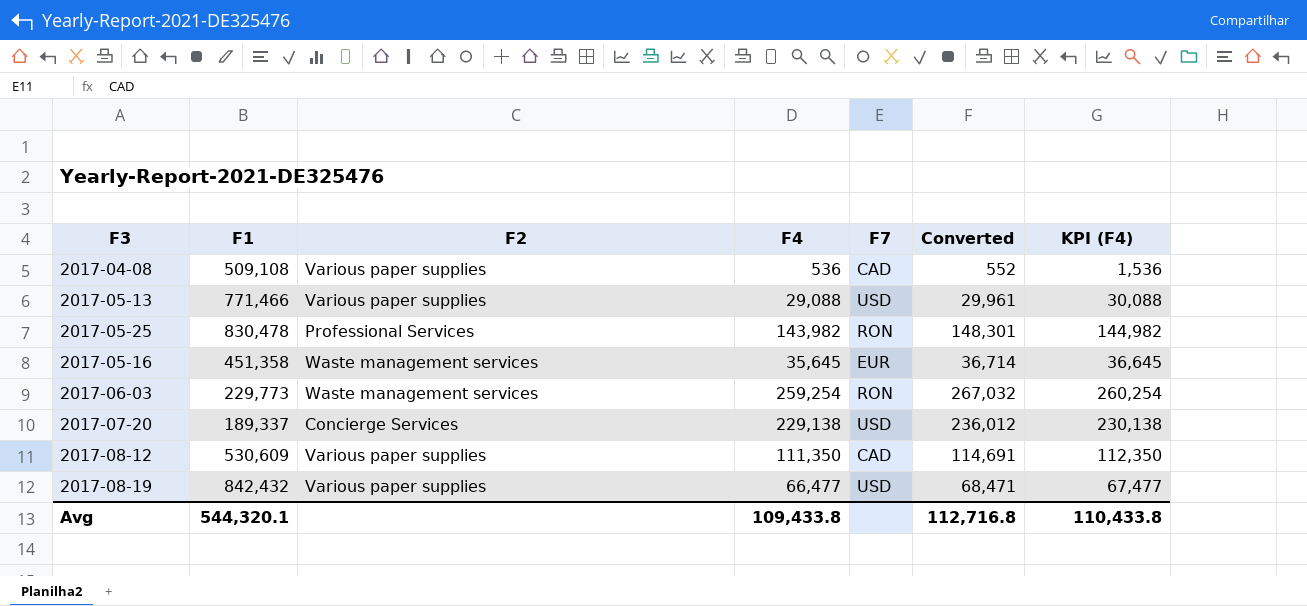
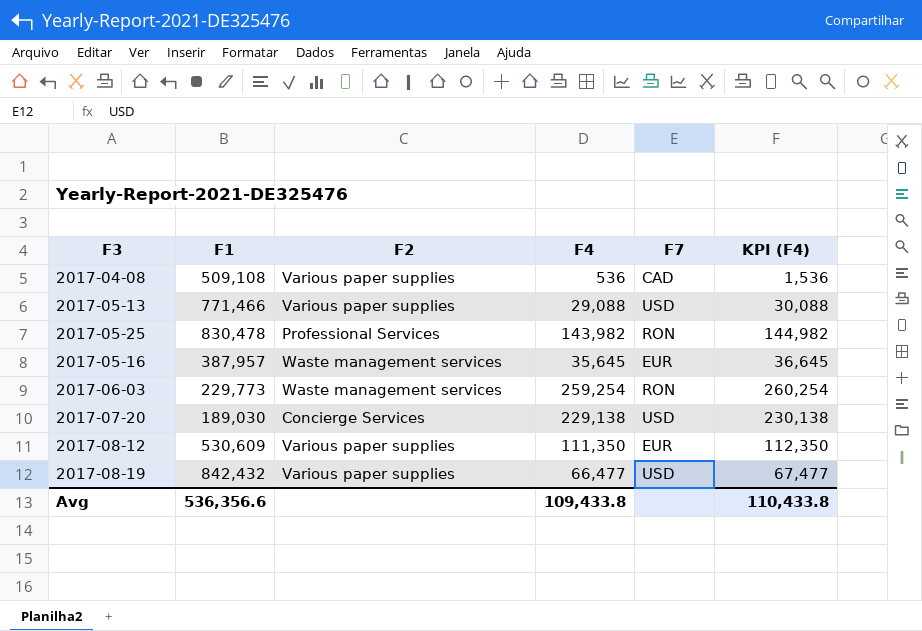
column Converted | formula: [F4] * 1.03 -> none
2017-05-16 | F1: 451,358 -> 387,957
2017-07-20 | F1: 189,337 -> 189,030
2017-08-12 | F7: CAD -> EUR
Avg | F1: 544,320.1 -> 536,356.6

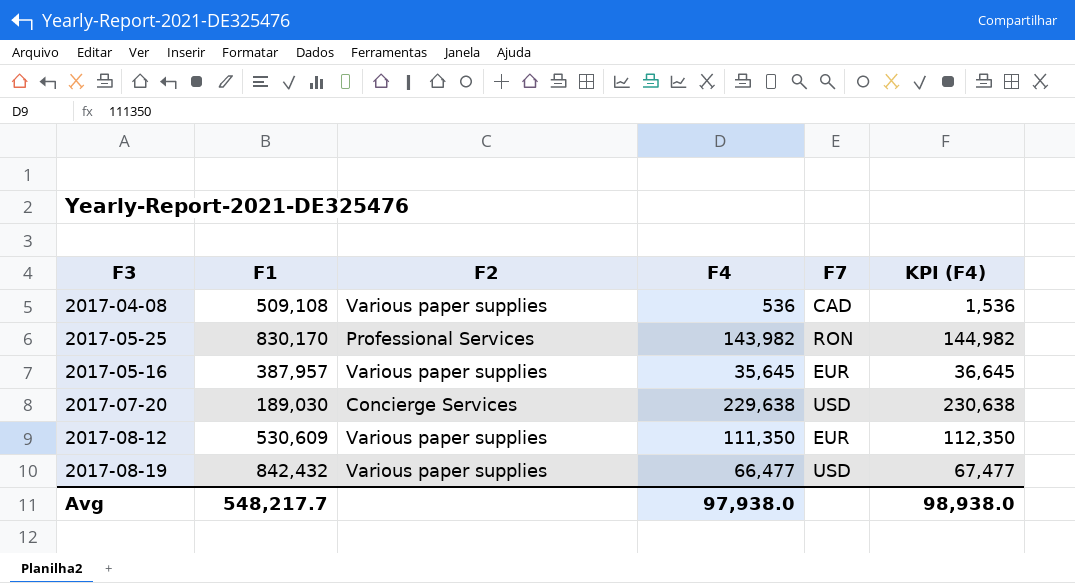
row 2017-05-13: 771,466 | Various paper supplies | 29,088 | USD | 30,088 -> none
row 2017-06-03: 229,773 | Waste management services | 259,254 | RON | 260,254 -> none
2017-05-25 | F1: 830,478 -> 830,170
2017-05-16 | F2: Waste management services -> Various paper supplies
2017-07-20 | F4: 229,138 -> 229,638
2017-07-20 | KPI (F4): 230,138 -> 230,638
Avg | F1: 536,356.6 -> 548,217.7
Avg | F4: 109,433.8 -> 97,938.0
Avg | KPI (F4): 110,433.8 -> 98,938.0

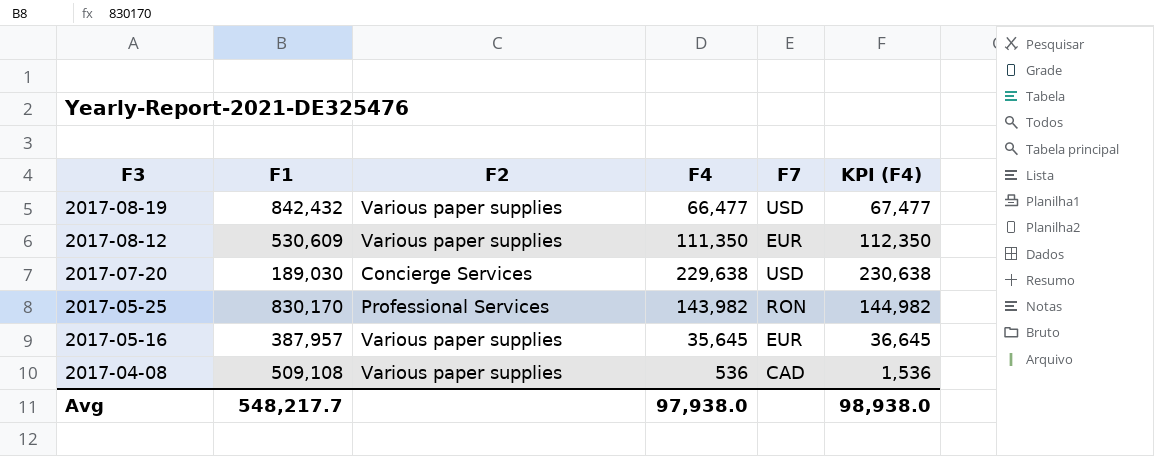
row order: none -> F3 descending

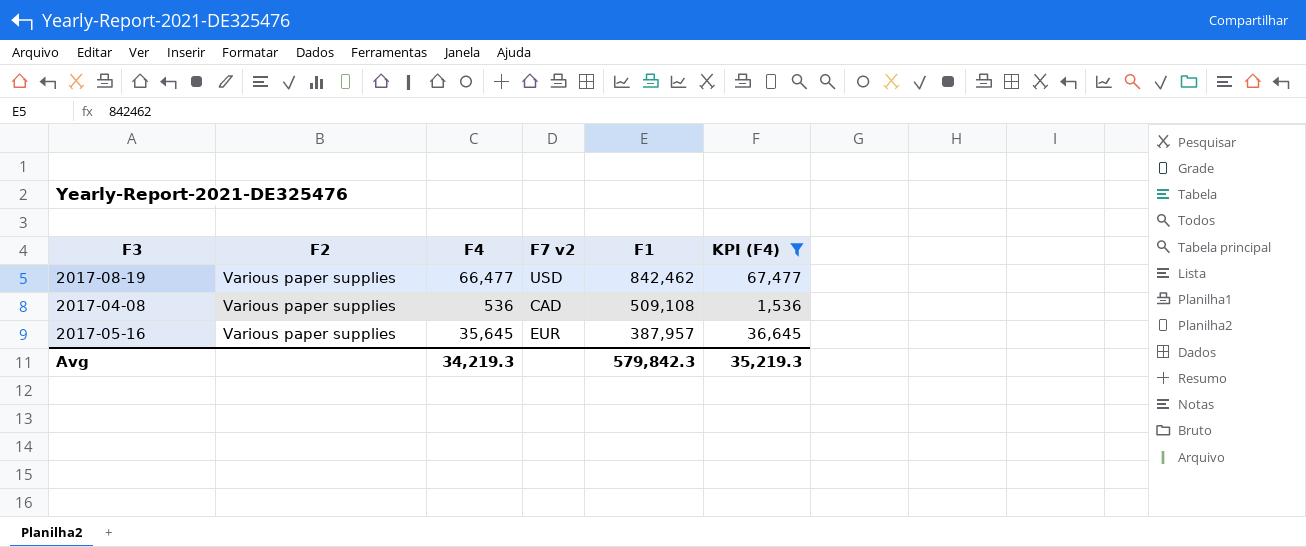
filter: none -> KPI (F4) <= 67,477
row order: F3 descending -> F1 descending
column name: F7 -> F7 v2
column F1 | position: 2 -> 5
2017-08-19 | F1: 842,432 -> 842,462
Avg | F4: 97,938.0 -> 34,219.3
Avg | F1: 548,217.7 -> 579,842.3
Avg | KPI (F4): 98,938.0 -> 35,219.3

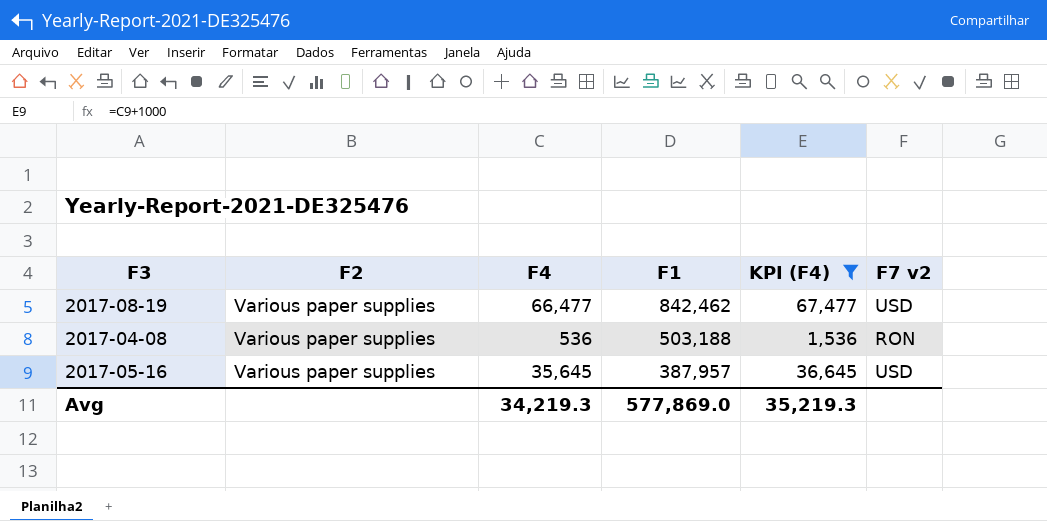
column F7 v2 | position: 4 -> 6
2017-04-08 | F1: 509,108 -> 503,188
2017-04-08 | F7 v2: CAD -> RON
2017-05-16 | F7 v2: EUR -> USD
Avg | F1: 579,842.3 -> 577,869.0

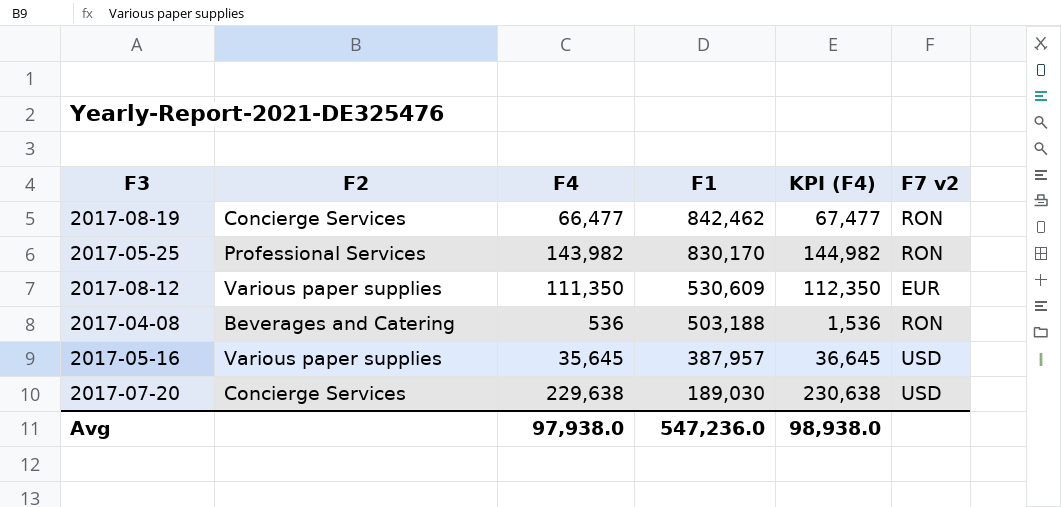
filter: KPI (F4) <= 67,477 -> none
2017-08-19 | F2: Various paper supplies -> Concierge Services
2017-08-19 | F7 v2: USD -> RON
2017-04-08 | F2: Various paper supplies -> Beverages and Catering
Avg | F4: 34,219.3 -> 97,938.0
Avg | F1: 577,869.0 -> 547,236.0
Avg | KPI (F4): 35,219.3 -> 98,938.0

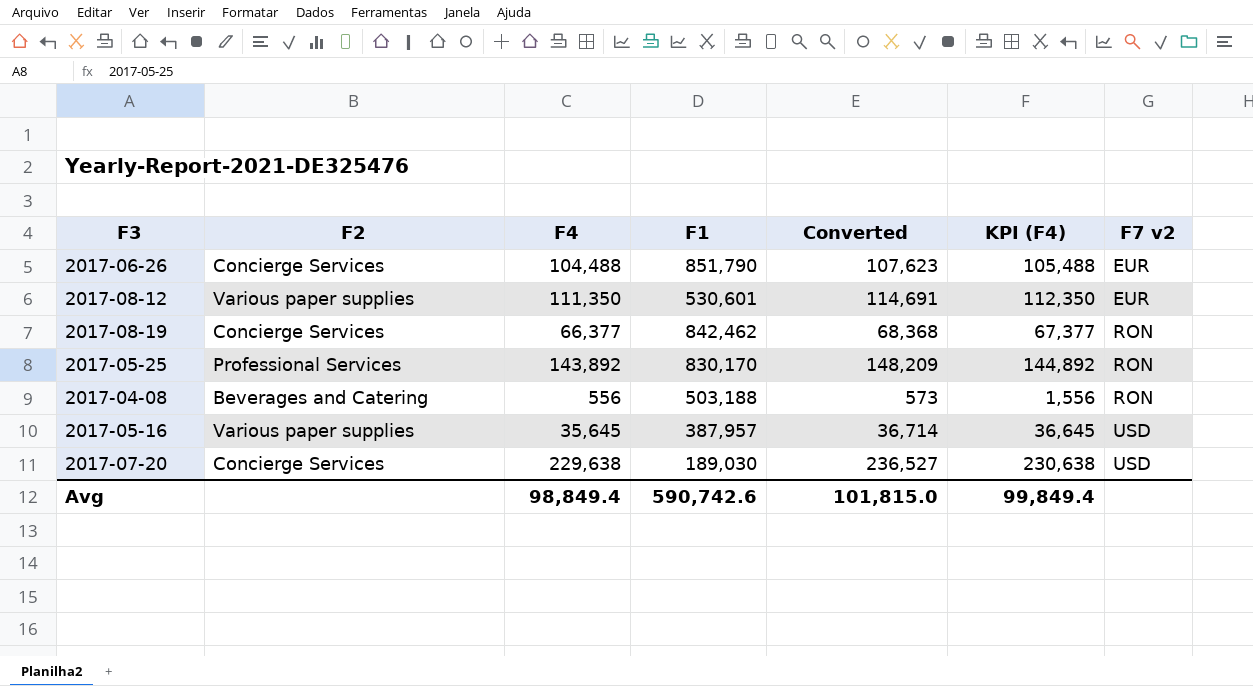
row order: F1 descending -> F7 v2 ascending
column Converted | formula: none -> [F4] * 1.03
row 2017-06-26: none -> Concierge Services | 104,488 | 851,790 | 107,623 | 105,488 | EUR
2017-08-12 | F1: 530,609 -> 530,601
2017-08-19 | F4: 66,477 -> 66,377
2017-08-19 | KPI (F4): 67,477 -> 67,377
2017-05-25 | F4: 143,982 -> 143,892
2017-05-25 | KPI (F4): 144,982 -> 144,892
2017-04-08 | F4: 536 -> 556
2017-04-08 | KPI (F4): 1,536 -> 1,556
Avg | F4: 97,938.0 -> 98,849.4
Avg | F1: 547,236.0 -> 590,742.6
Avg | KPI (F4): 98,938.0 -> 99,849.4

